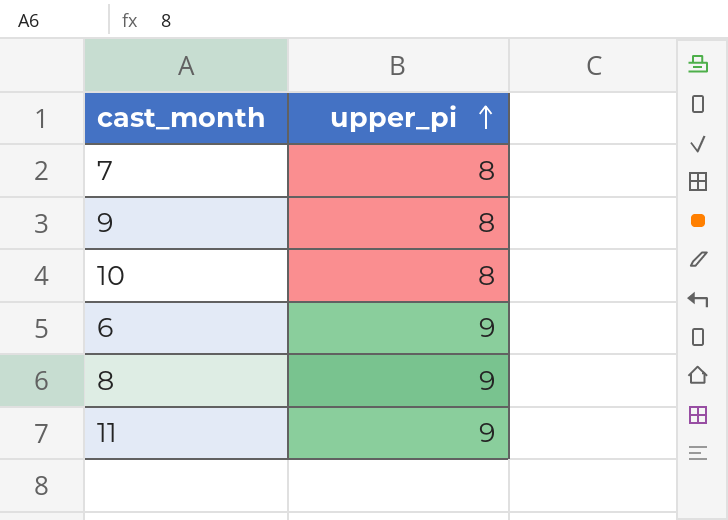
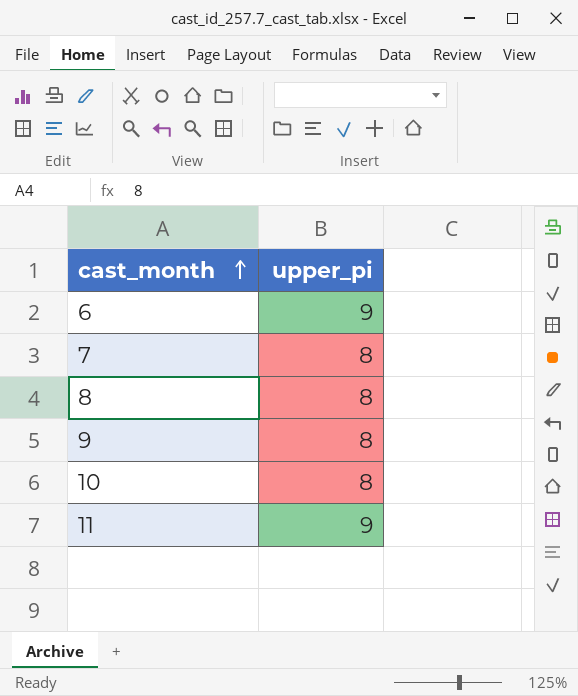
row order: upper_pi ascending -> cast_month ascending
8 | upper_pi: 9 -> 8

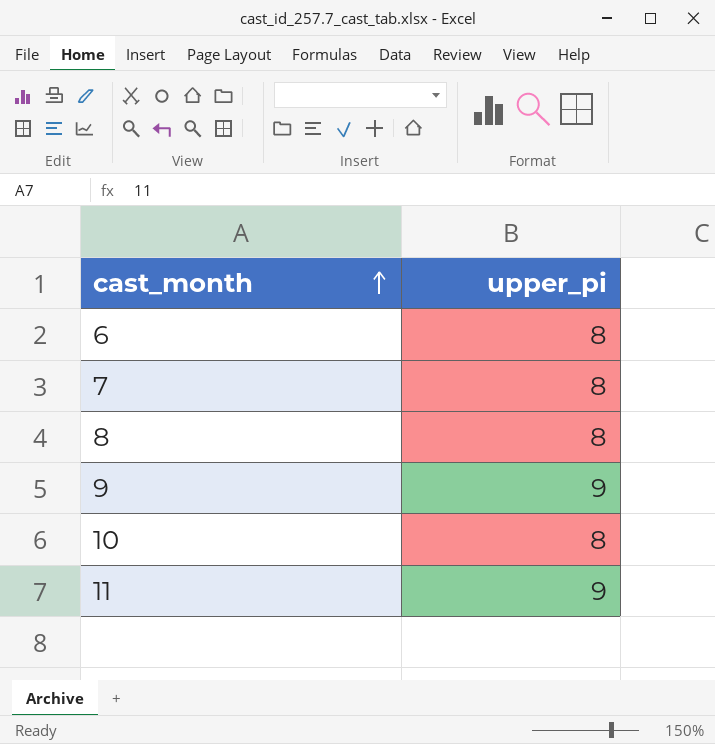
6 | upper_pi: 9 -> 8
9 | upper_pi: 8 -> 9

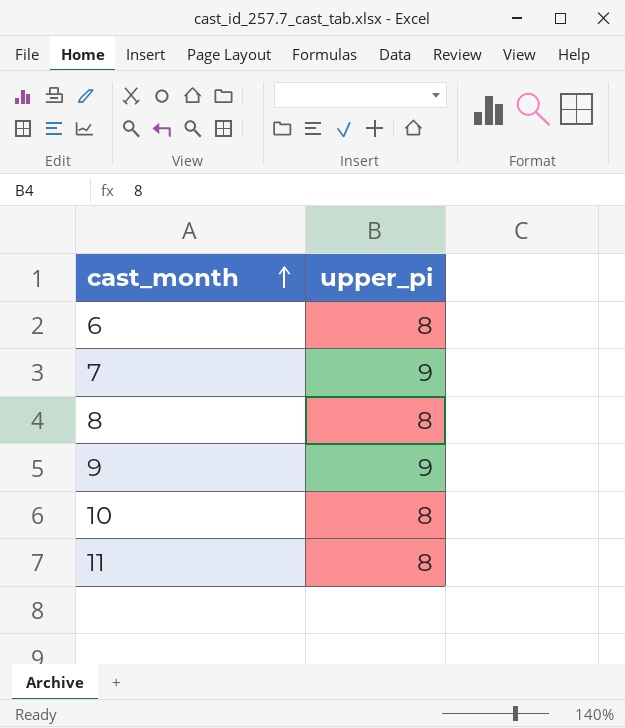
7 | upper_pi: 8 -> 9
11 | upper_pi: 9 -> 8

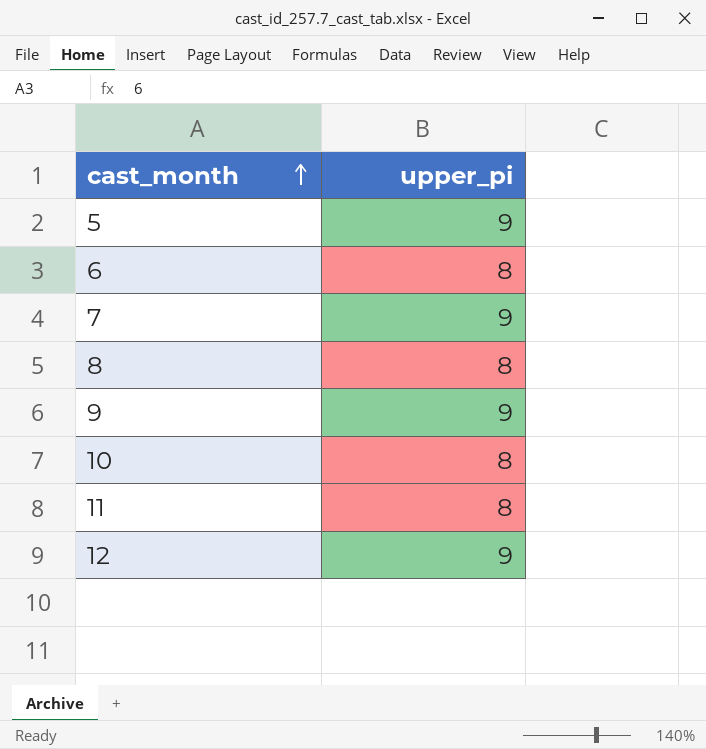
row 5: none -> 9
row 12: none -> 9

